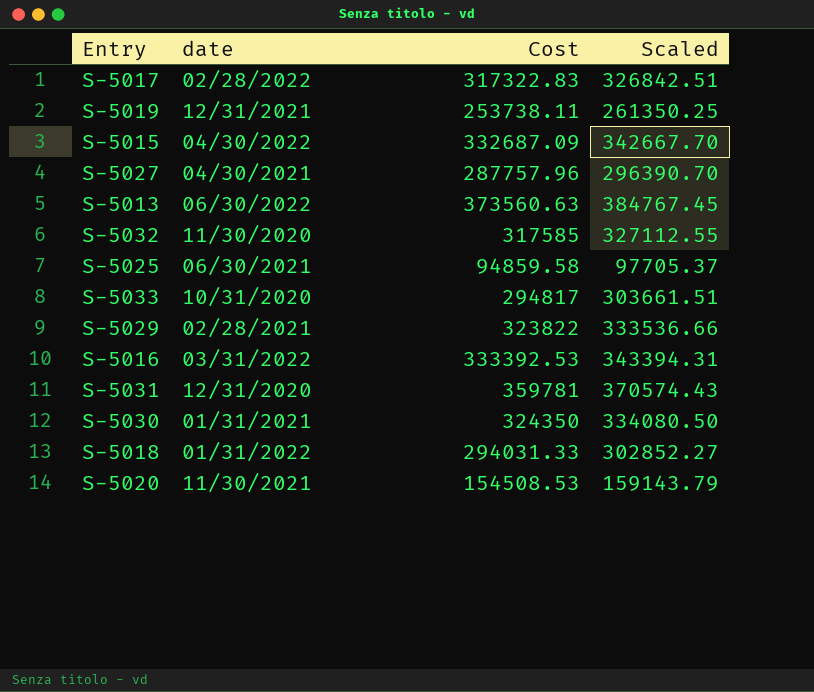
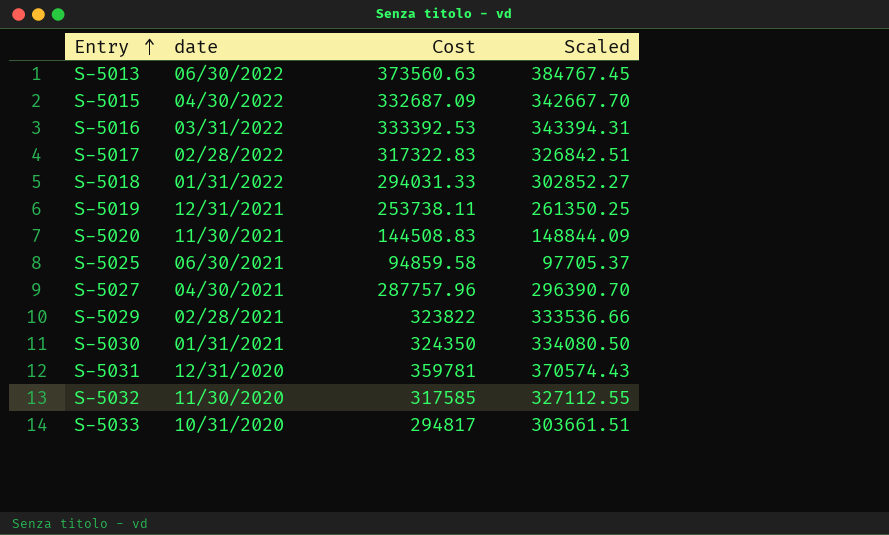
row order: none -> Entry ascending
S-5020 | Cost: 154508.53 -> 144508.83
S-5020 | Scaled: 159143.79 -> 148844.09

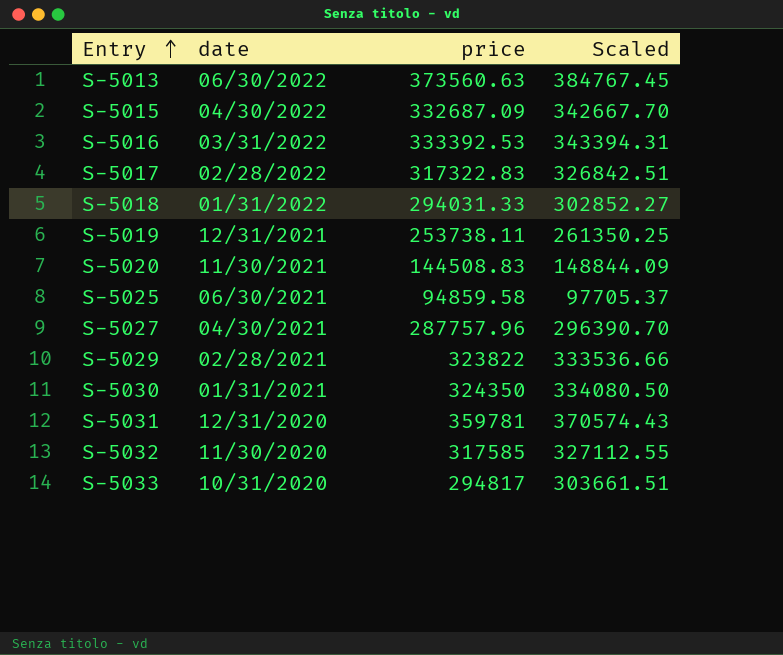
column name: Cost -> price

